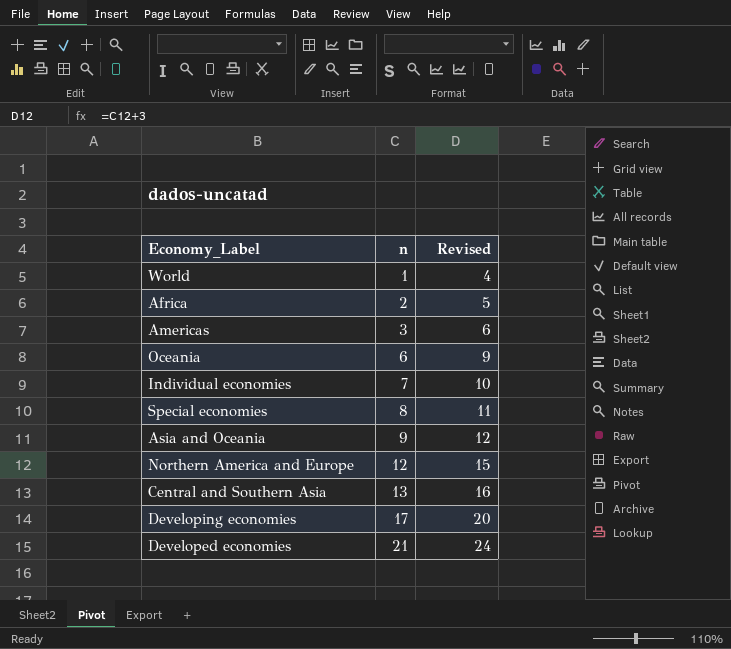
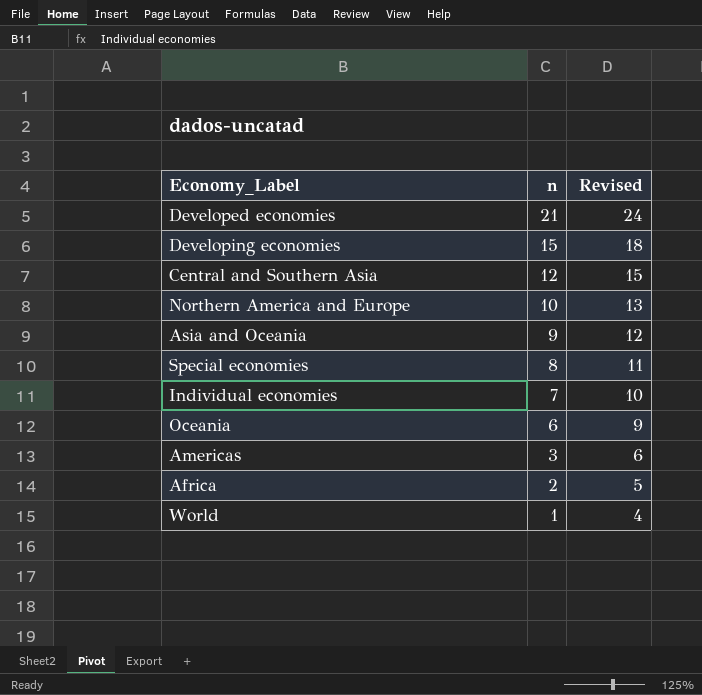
row order: n ascending -> n descending
Developing economies | n: 17 -> 15
Developing economies | Revised: 20 -> 18
Central and Southern Asia | n: 13 -> 12
Central and Southern Asia | Revised: 16 -> 15
Northern America and Europe | n: 12 -> 10
Northern America and Europe | Revised: 15 -> 13

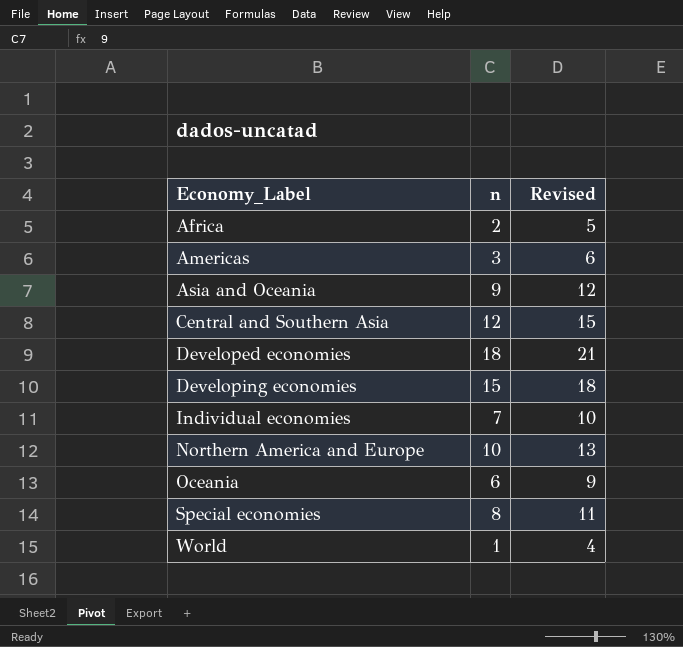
row order: n descending -> Economy_Label ascending
Developed economies | n: 21 -> 18
Developed economies | Revised: 24 -> 21

